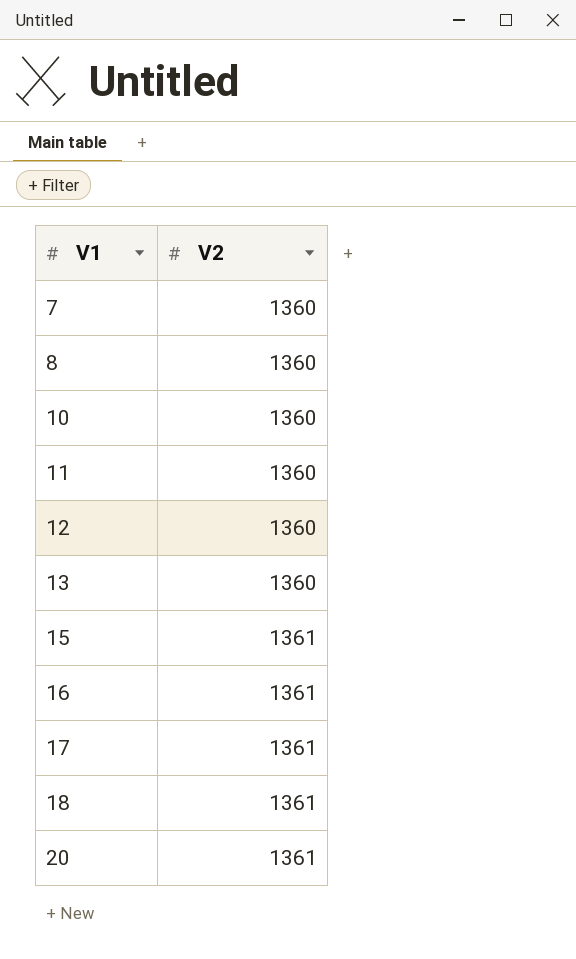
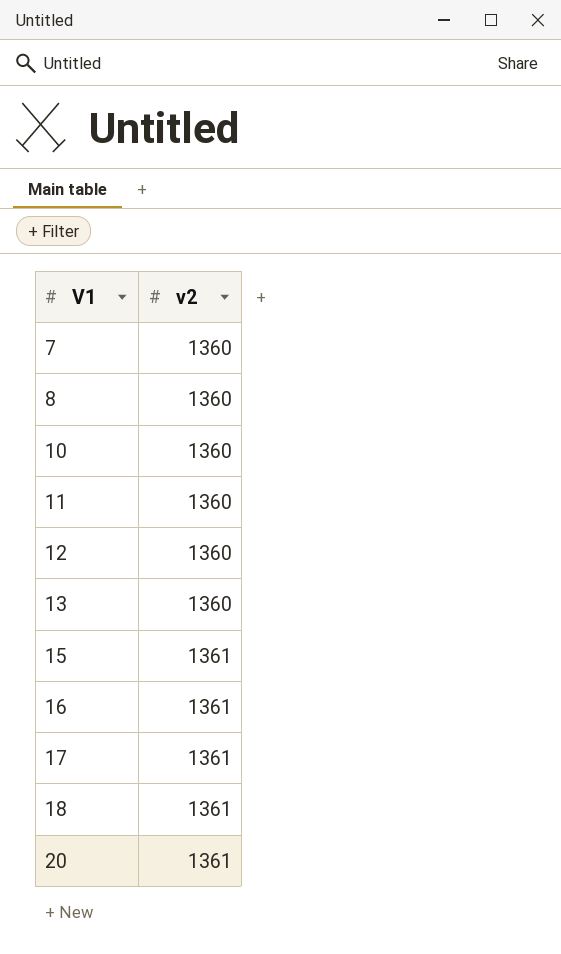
column name: V2 -> v2

